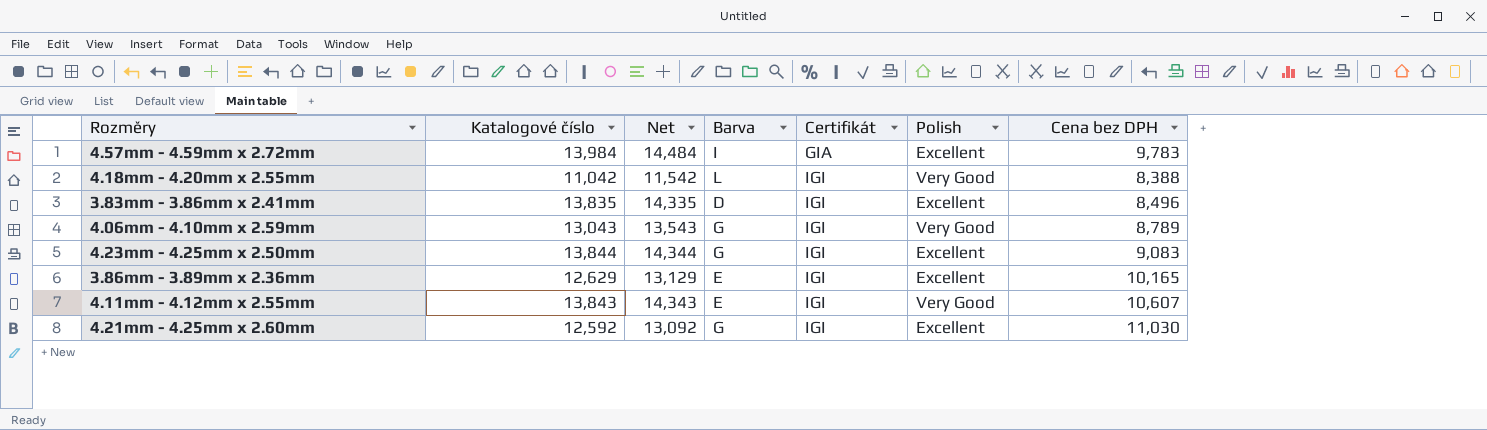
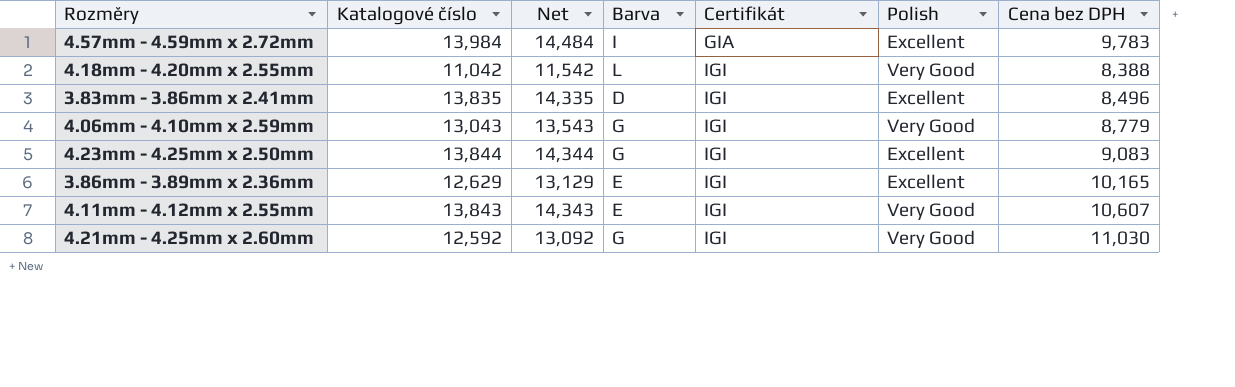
4.06mm - 4.10mm x 2.59mm | Cena bez DPH: 8,789 -> 8,779
4.21mm - 4.25mm x 2.60mm | Polish: Excellent -> Very Good

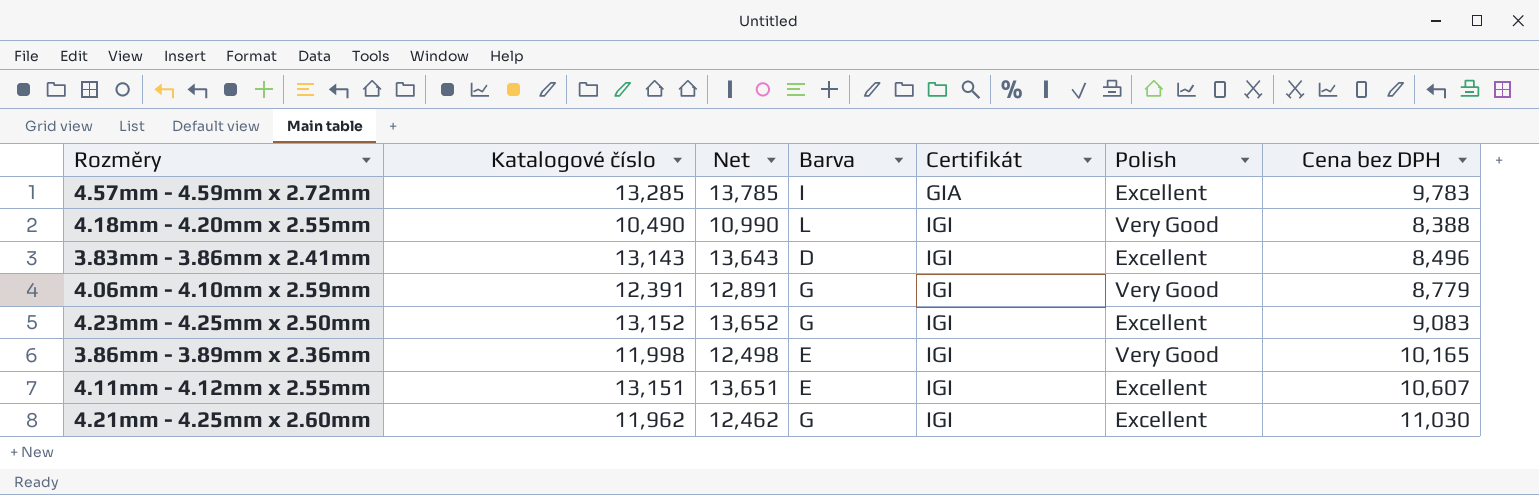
4.57mm - 4.59mm x 2.72mm | Katalogové číslo: 13,984 -> 13,285
4.57mm - 4.59mm x 2.72mm | Net: 14,484 -> 13,785
4.18mm - 4.20mm x 2.55mm | Katalogové číslo: 11,042 -> 10,490
4.18mm - 4.20mm x 2.55mm | Net: 11,542 -> 10,990
3.83mm - 3.86mm x 2.41mm | Katalogové číslo: 13,835 -> 13,143
3.83mm - 3.86mm x 2.41mm | Net: 14,335 -> 13,643
4.06mm - 4.10mm x 2.59mm | Katalogové číslo: 13,043 -> 12,391
4.06mm - 4.10mm x 2.59mm | Net: 13,543 -> 12,891
4.23mm - 4.25mm x 2.50mm | Katalogové číslo: 13,844 -> 13,152
4.23mm - 4.25mm x 2.50mm | Net: 14,344 -> 13,652
3.86mm - 3.89mm x 2.36mm | Katalogové číslo: 12,629 -> 11,998
3.86mm - 3.89mm x 2.36mm | Net: 13,129 -> 12,498
3.86mm - 3.89mm x 2.36mm | Polish: Excellent -> Very Good
4.11mm - 4.12mm x 2.55mm | Katalogové číslo: 13,843 -> 13,151
4.11mm - 4.12mm x 2.55mm | Net: 14,343 -> 13,651
4.11mm - 4.12mm x 2.55mm | Polish: Very Good -> Excellent
4.21mm - 4.25mm x 2.60mm | Katalogové číslo: 12,592 -> 11,962
4.21mm - 4.25mm x 2.60mm | Net: 13,092 -> 12,462
4.21mm - 4.25mm x 2.60mm | Polish: Very Good -> Excellent

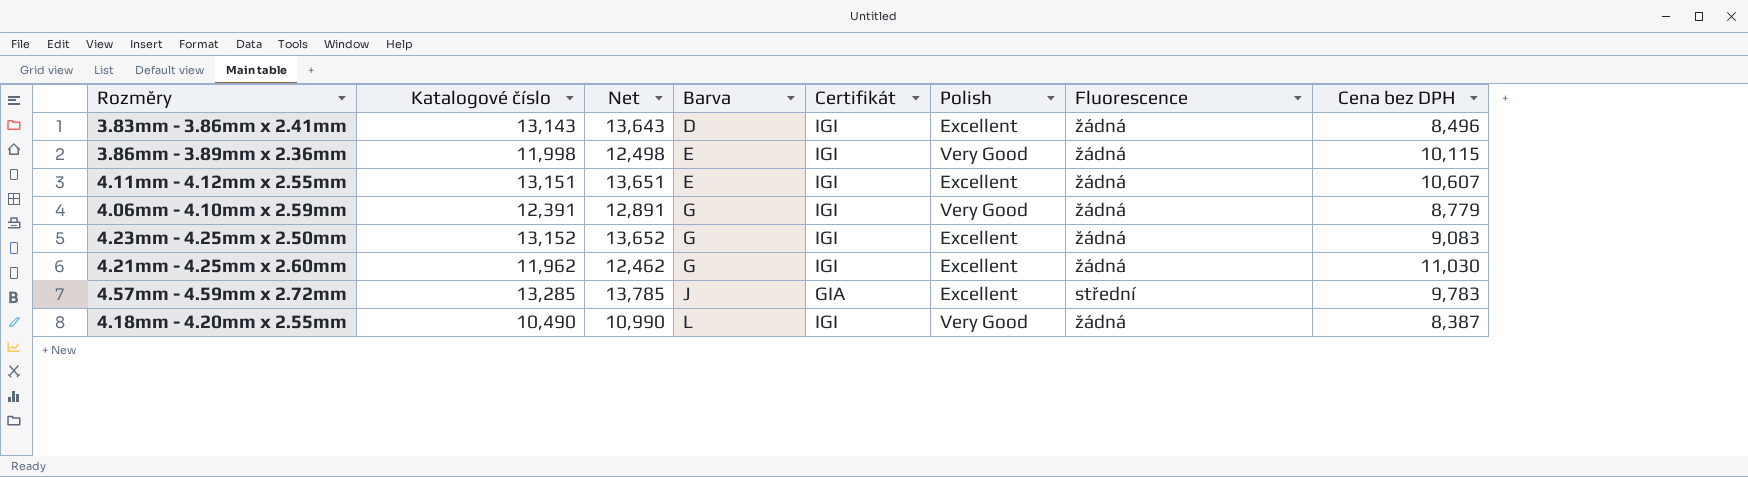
row order: Certifikát ascending -> Barva ascending
column Fluorescence | position: none -> 7
3.86mm - 3.89mm x 2.36mm | Cena bez DPH: 10,165 -> 10,115
4.57mm - 4.59mm x 2.72mm | Barva: I -> J
4.18mm - 4.20mm x 2.55mm | Cena bez DPH: 8,388 -> 8,387

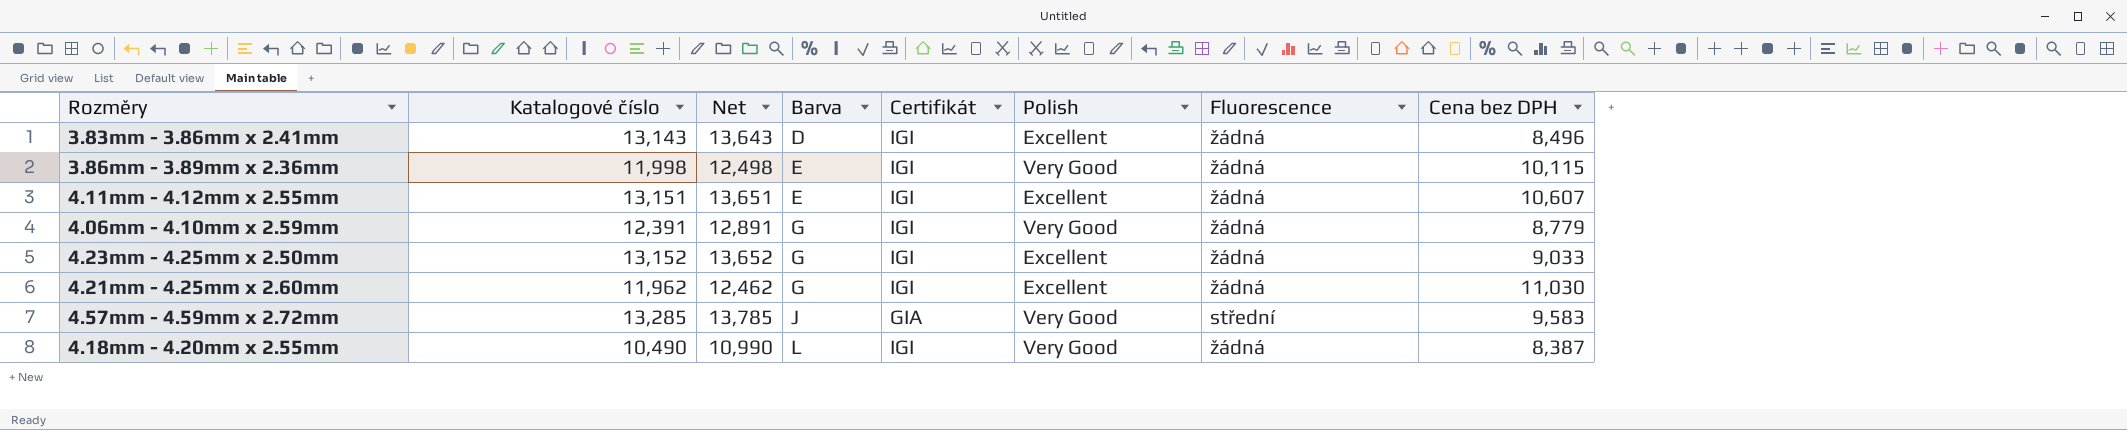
4.23mm - 4.25mm x 2.50mm | Cena bez DPH: 9,083 -> 9,033
4.57mm - 4.59mm x 2.72mm | Polish: Excellent -> Very Good
4.57mm - 4.59mm x 2.72mm | Cena bez DPH: 9,783 -> 9,583

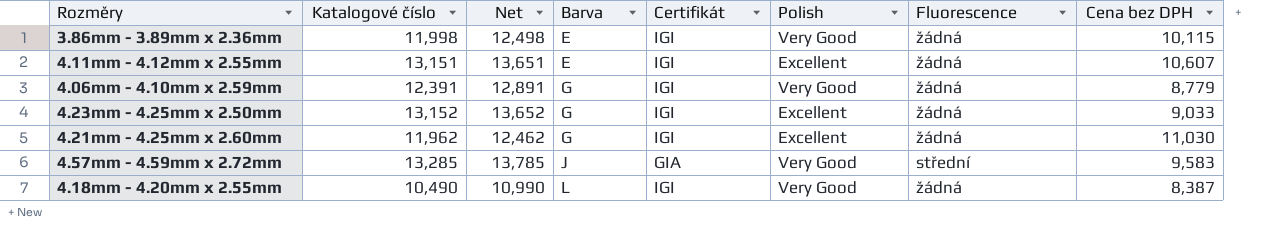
row 3.83mm - 3.86mm x 2.41mm: 13,143 | 13,643 | D | IGI | Excellent | žádná | 8,496 -> none

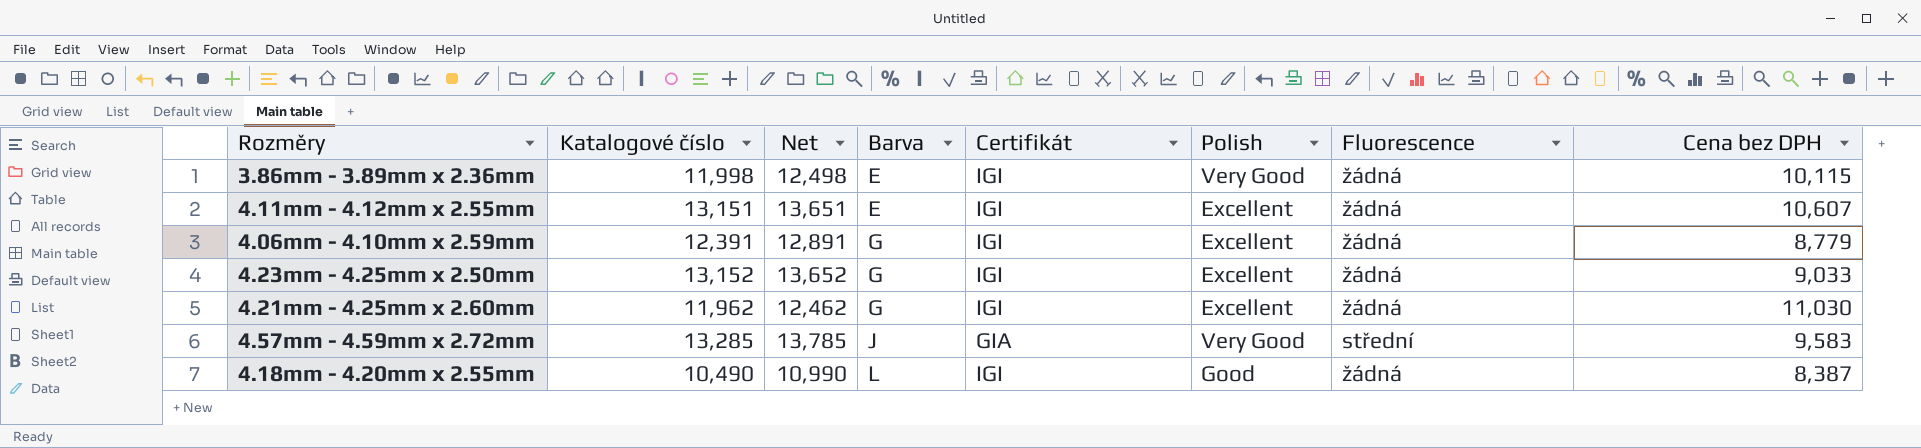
4.06mm - 4.10mm x 2.59mm | Polish: Very Good -> Excellent
4.18mm - 4.20mm x 2.55mm | Polish: Very Good -> Good

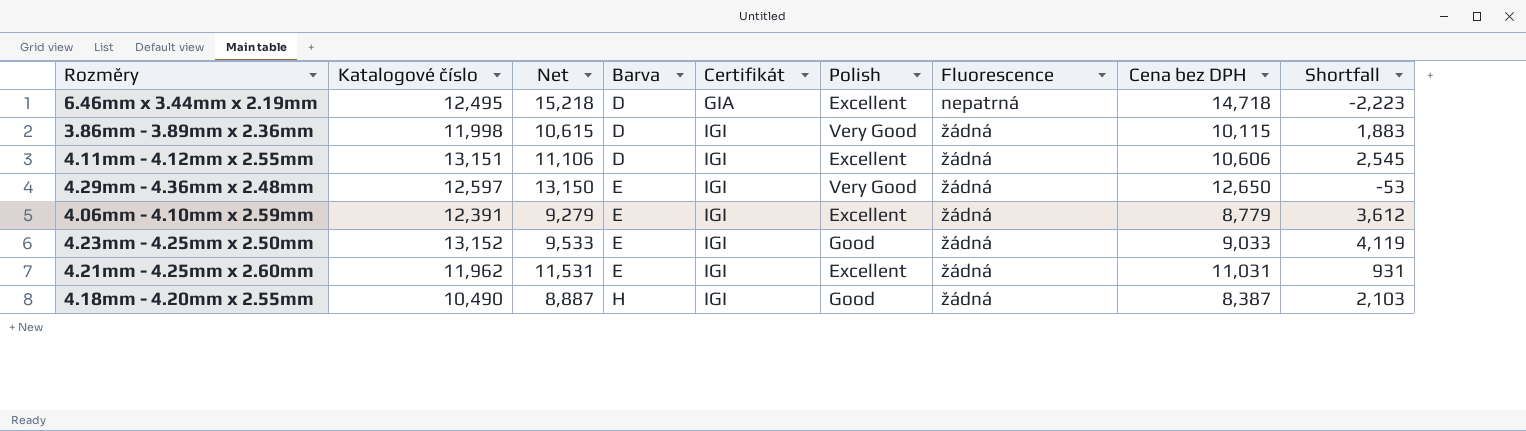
column Net | formula: [Katalogové číslo] + 500 -> [Cena bez DPH] + 500
column Shortfall | formula: none -> [Katalogové číslo] - [Cena bez DPH]
row 4.57mm - 4.59mm x 2.72mm: 13,285 | 13,785 | J | GIA | Very Good | střední | 9,583 -> none
row 6.46mm x 3.44mm x 2.19mm: none -> 12,495 | 15,218 | D | GIA | Excellent | nepatrná | 14,718 | -2,223
3.86mm - 3.89mm x 2.36mm | Barva: E -> D
4.11mm - 4.12mm x 2.55mm | Barva: E -> D
4.11mm - 4.12mm x 2.55mm | Cena bez DPH: 10,607 -> 10,606
row 4.29mm - 4.36mm x 2.48mm: none -> 12,597 | 13,150 | E | IGI | Very Good | žádná | 12,650 | -53
4.06mm - 4.10mm x 2.59mm | Barva: G -> E
4.23mm - 4.25mm x 2.50mm | Barva: G -> E
4.23mm - 4.25mm x 2.50mm | Polish: Excellent -> Good
4.21mm - 4.25mm x 2.60mm | Barva: G -> E
4.21mm - 4.25mm x 2.60mm | Cena bez DPH: 11,030 -> 11,031
4.18mm - 4.20mm x 2.55mm | Barva: L -> H

